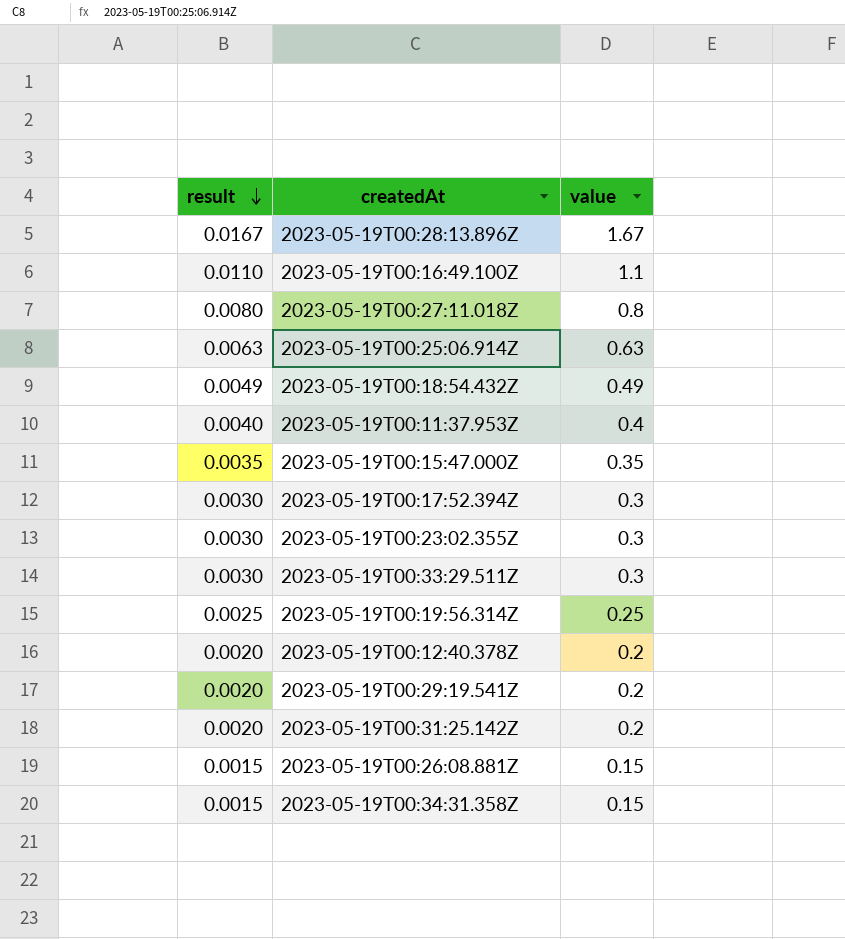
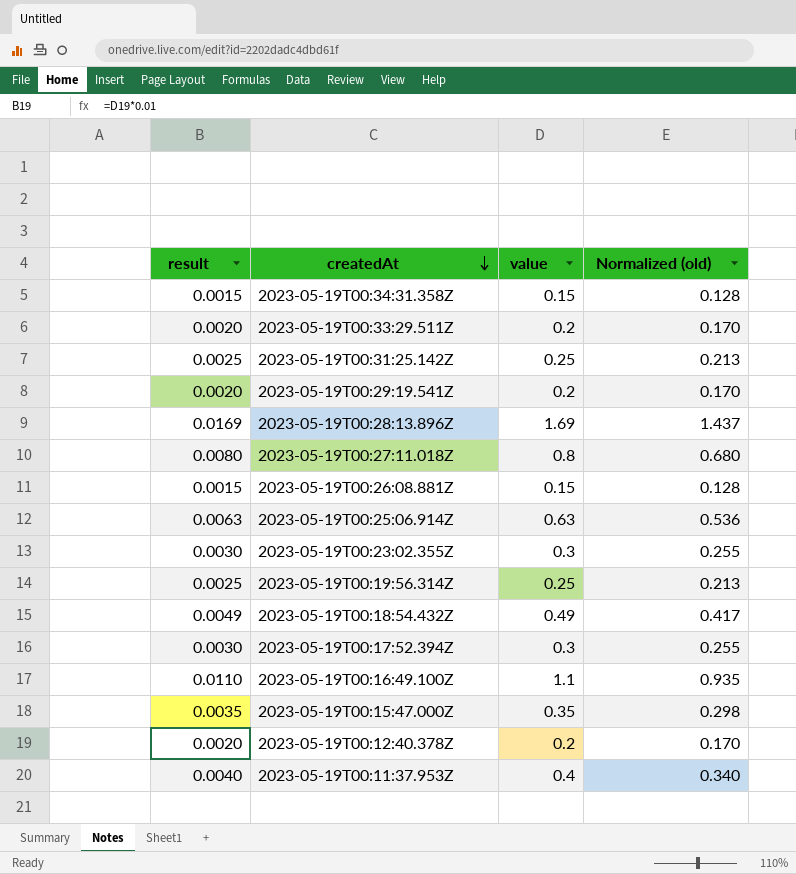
row order: result descending -> createdAt descending
column Normalized (old) | formula: none -> [value] * 0.85
2023-05-19T00:33:29.511Z | result: 0.0030 -> 0.0020
2023-05-19T00:33:29.511Z | value: 0.3 -> 0.2
2023-05-19T00:31:25.142Z | result: 0.0020 -> 0.0025
2023-05-19T00:31:25.142Z | value: 0.2 -> 0.25
2023-05-19T00:28:13.896Z | result: 0.0167 -> 0.0169
2023-05-19T00:28:13.896Z | value: 1.67 -> 1.69

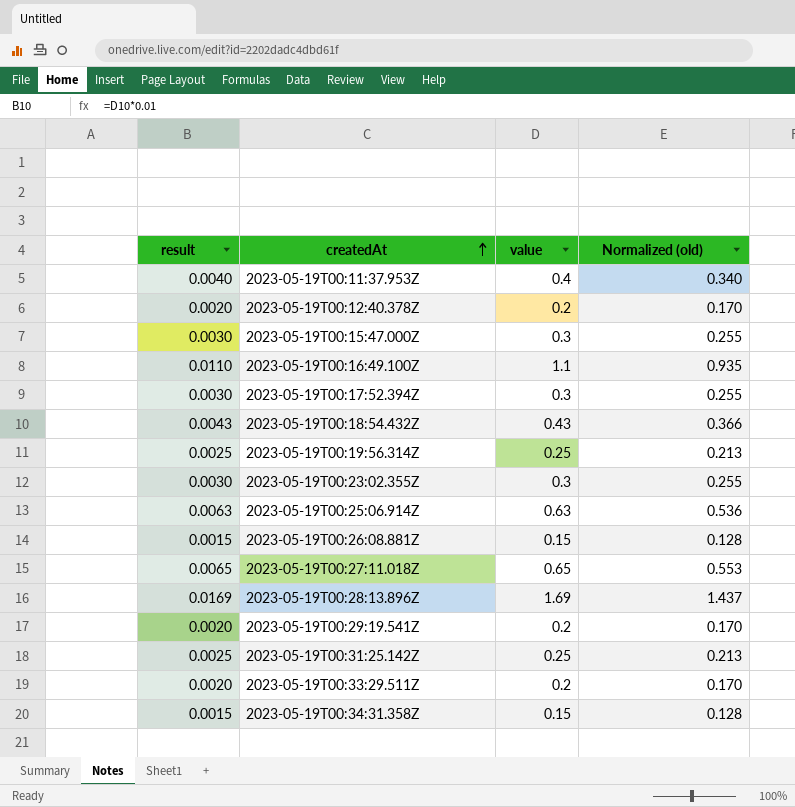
row order: createdAt descending -> createdAt ascending
2023-05-19T00:15:47.000Z | result: 0.0035 -> 0.0030
2023-05-19T00:15:47.000Z | value: 0.35 -> 0.3
2023-05-19T00:15:47.000Z | Normalized (old): 0.298 -> 0.255
2023-05-19T00:18:54.432Z | result: 0.0049 -> 0.0043
2023-05-19T00:18:54.432Z | value: 0.49 -> 0.43
2023-05-19T00:18:54.432Z | Normalized (old): 0.417 -> 0.366
2023-05-19T00:27:11.018Z | result: 0.0080 -> 0.0065
2023-05-19T00:27:11.018Z | value: 0.8 -> 0.65
2023-05-19T00:27:11.018Z | Normalized (old): 0.680 -> 0.553

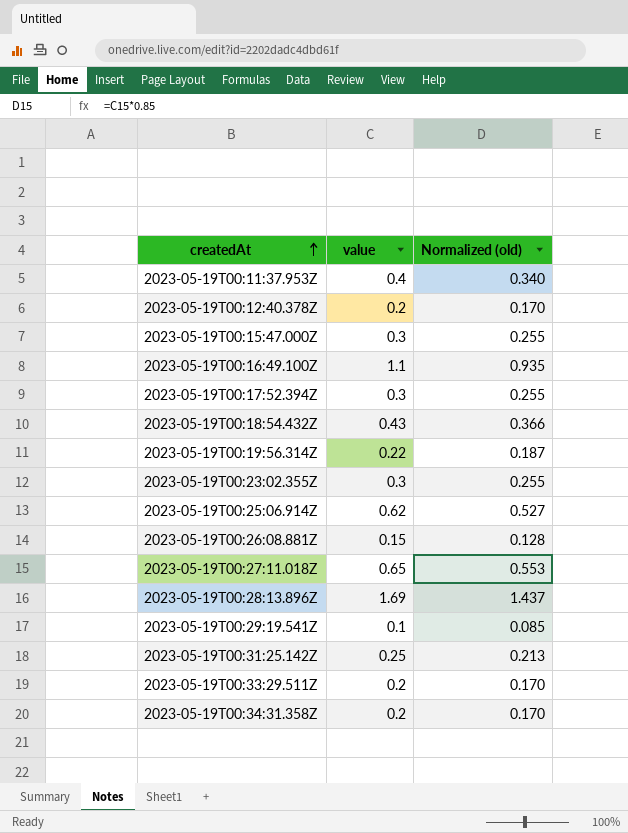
column result | formula: [value] * 0.01 -> none
2023-05-19T00:19:56.314Z | value: 0.25 -> 0.22
2023-05-19T00:19:56.314Z | Normalized (old): 0.213 -> 0.187
2023-05-19T00:25:06.914Z | value: 0.63 -> 0.62
2023-05-19T00:25:06.914Z | Normalized (old): 0.536 -> 0.527
2023-05-19T00:29:19.541Z | value: 0.2 -> 0.1
2023-05-19T00:29:19.541Z | Normalized (old): 0.170 -> 0.085
2023-05-19T00:34:31.358Z | value: 0.15 -> 0.2
2023-05-19T00:34:31.358Z | Normalized (old): 0.128 -> 0.170

